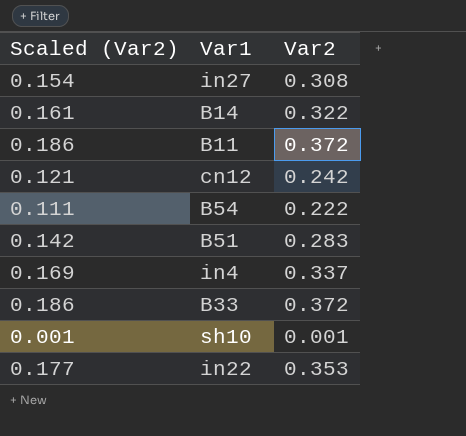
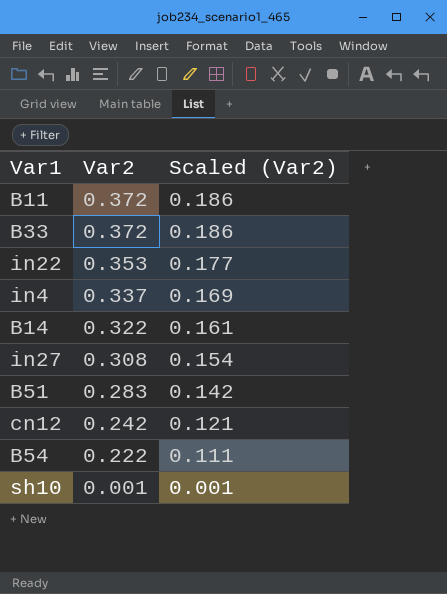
row order: none -> Var2 descending
column Scaled (Var2) | position: 1 -> 3

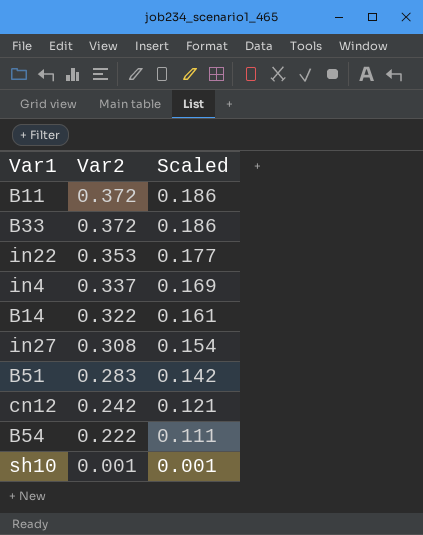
column name: Scaled (Var2) -> Scaled

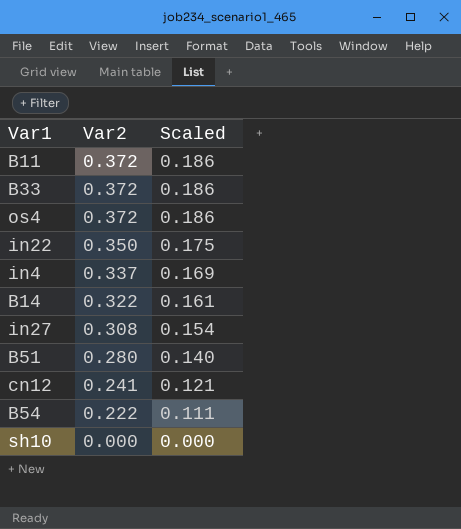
row os4: none -> 0.372 | 0.186
in22 | Var2: 0.353 -> 0.350
in22 | Scaled: 0.177 -> 0.175
B51 | Var2: 0.283 -> 0.280
B51 | Scaled: 0.142 -> 0.140
cn12 | Var2: 0.242 -> 0.241
sh10 | Var2: 0.001 -> 0.000
sh10 | Scaled: 0.001 -> 0.000

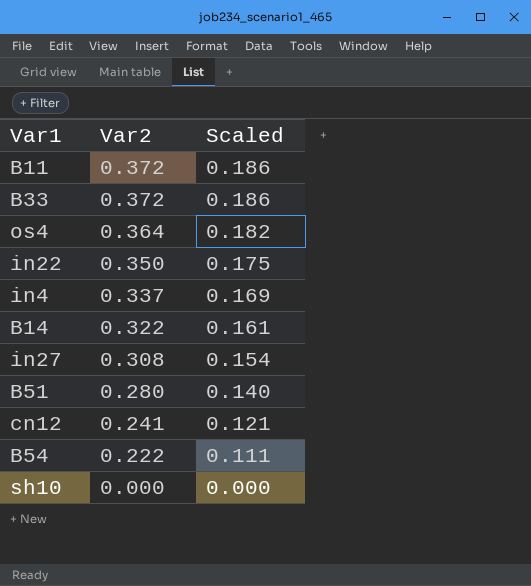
os4 | Var2: 0.372 -> 0.364
os4 | Scaled: 0.186 -> 0.182

